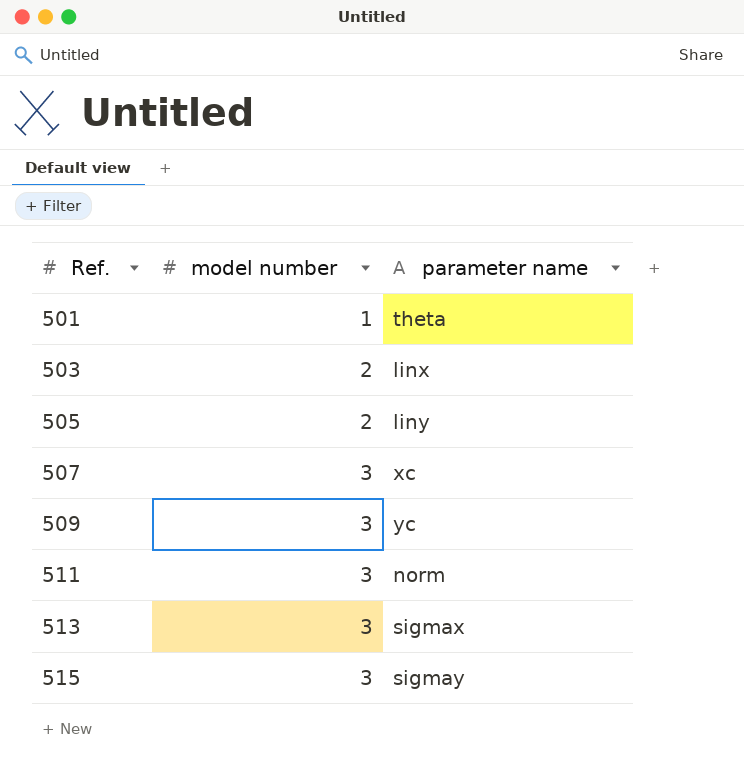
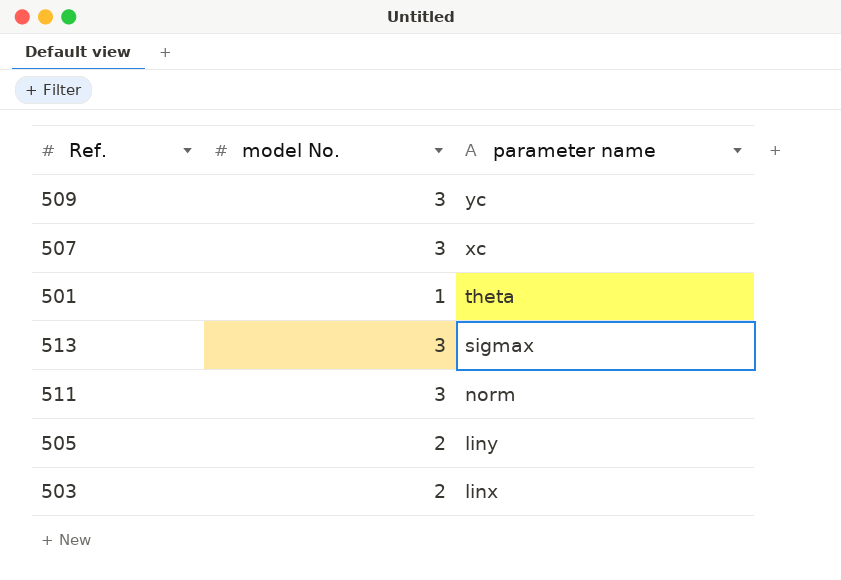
row order: Ref. ascending -> parameter name descending
column name: model number -> model No.
row 515: 3 | sigmay -> none

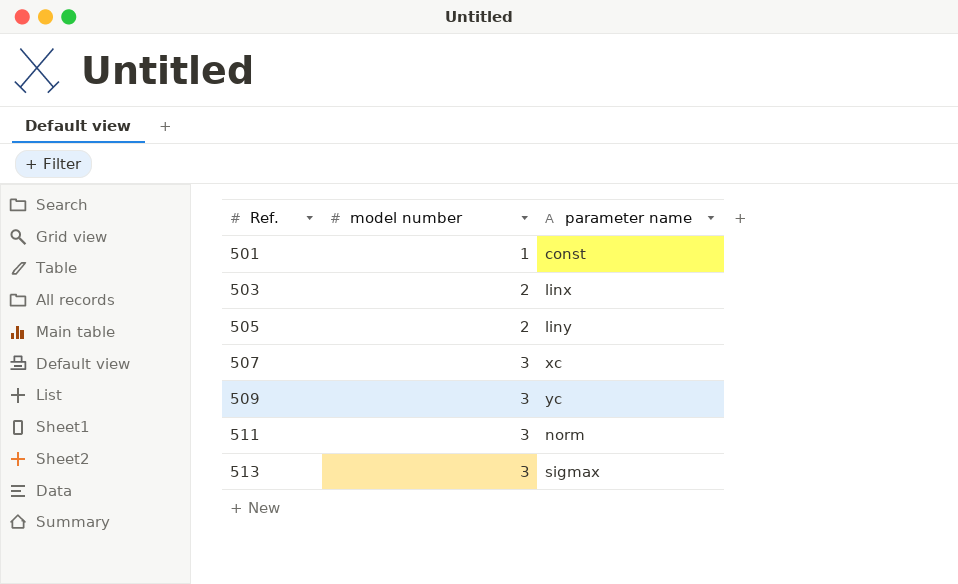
row order: parameter name descending -> Ref. ascending
column name: model No. -> model number
501 | parameter name: theta -> const

